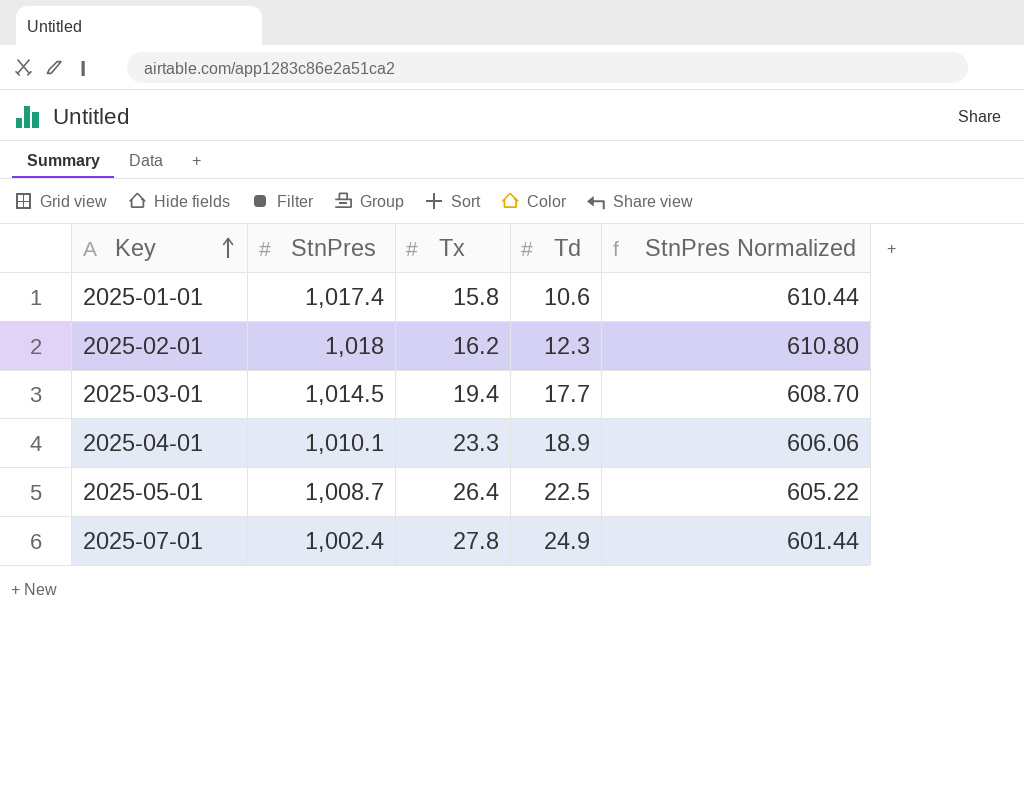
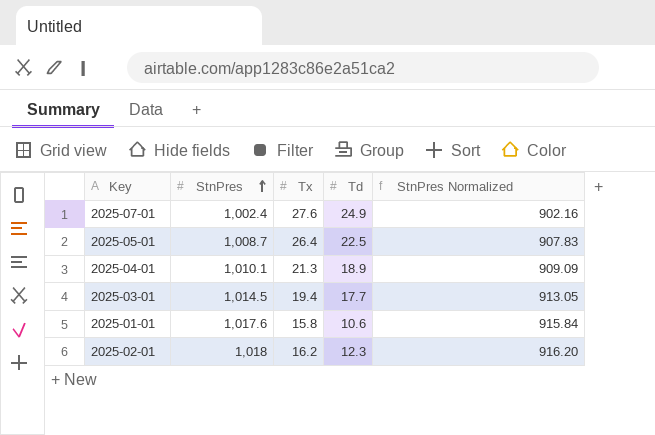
row order: Key ascending -> StnPres ascending
column StnPres Normalized | formula: [StnPres] * 0.6 -> [StnPres] * 0.9
2025-07-01 | Tx: 27.8 -> 27.6
2025-04-01 | Tx: 23.3 -> 21.3
2025-01-01 | StnPres: 1,017.4 -> 1,017.6

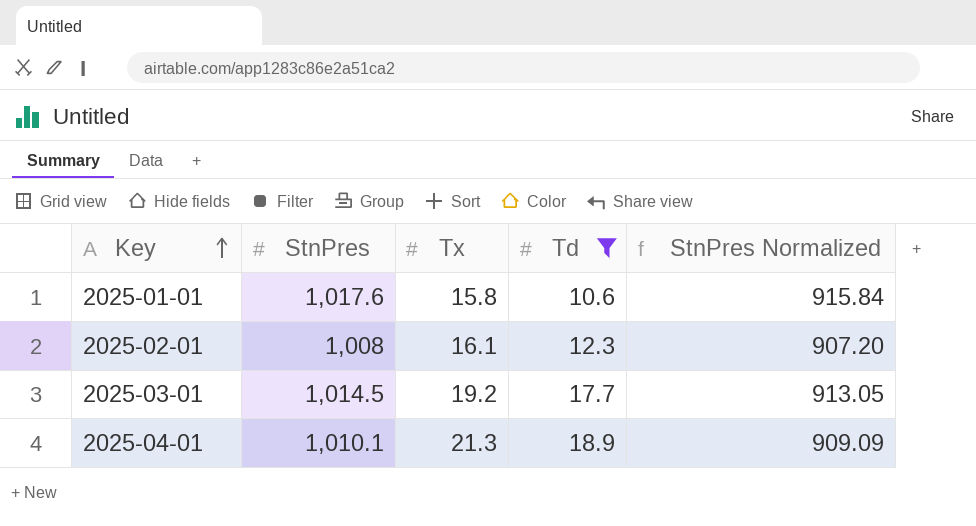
filter: none -> Td <= 18.9
row order: StnPres ascending -> Key ascending
2025-02-01 | StnPres: 1,018 -> 1,008
2025-02-01 | Tx: 16.2 -> 16.1
2025-02-01 | StnPres Normalized: 916.20 -> 907.20
2025-03-01 | Tx: 19.4 -> 19.2

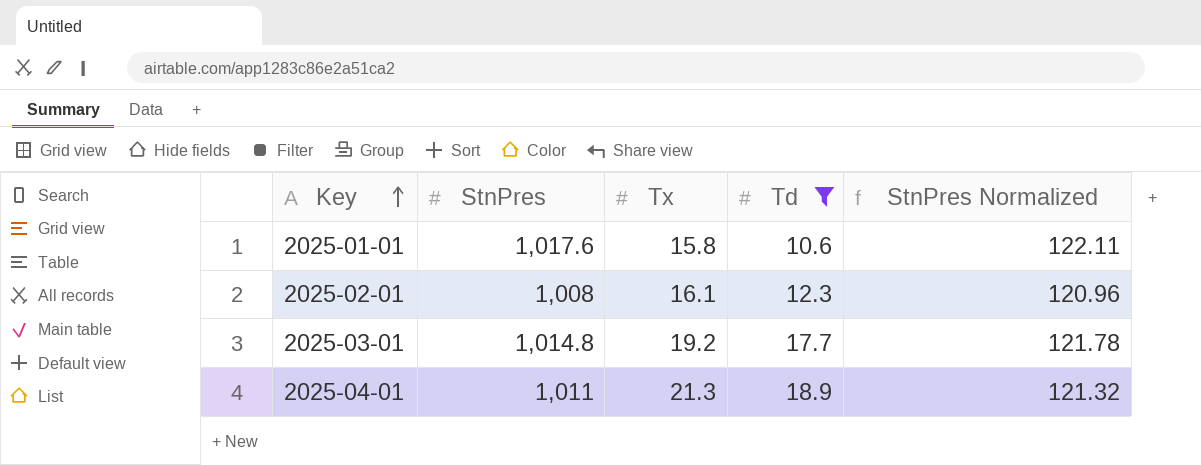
column StnPres Normalized | formula: [StnPres] * 0.9 -> [StnPres] * 0.12
2025-03-01 | StnPres: 1,014.5 -> 1,014.8
2025-04-01 | StnPres: 1,010.1 -> 1,011

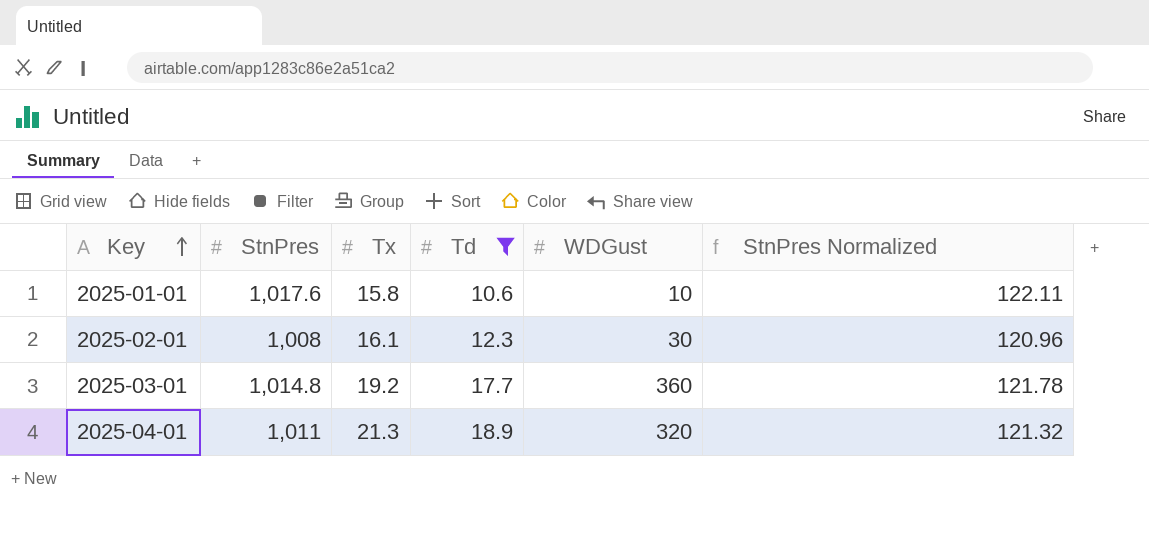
column WDGust | position: none -> 5

